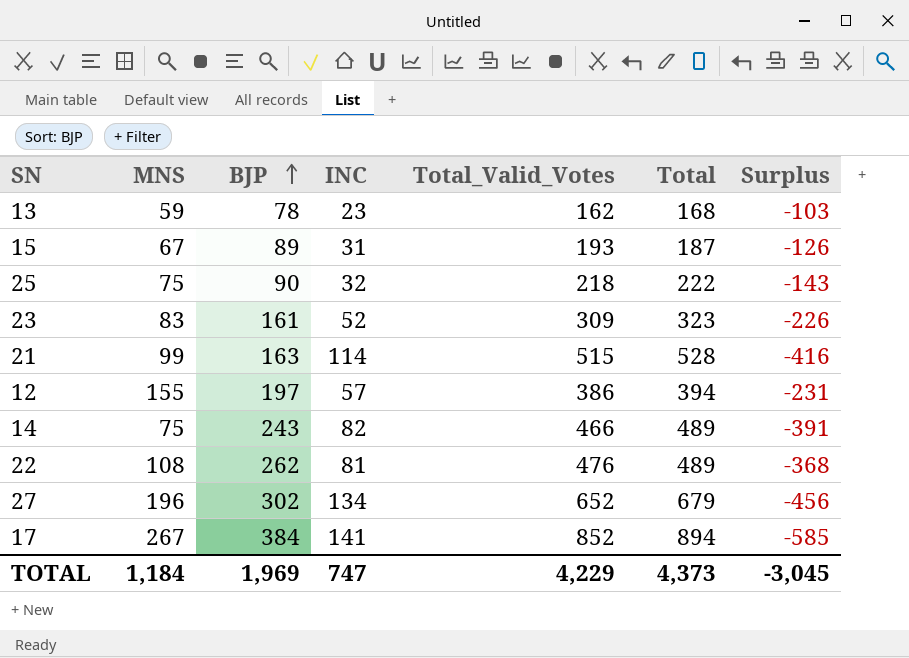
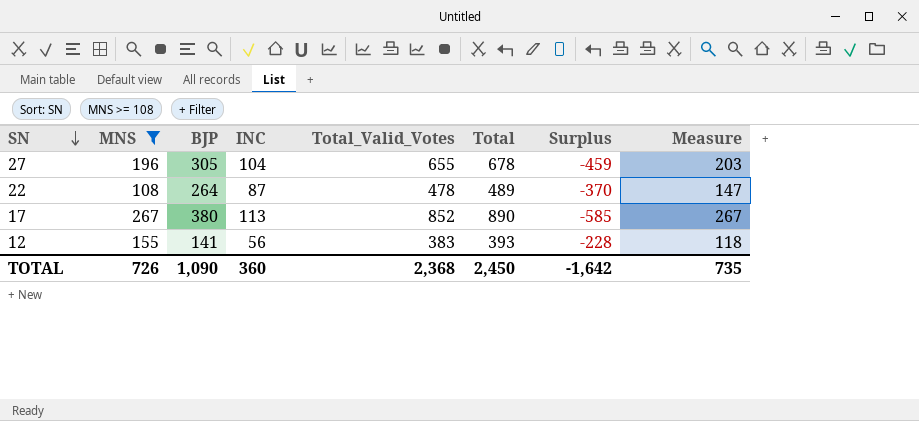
filter: none -> MNS >= 108
row order: BJP ascending -> SN descending
column Measure | formula: none -> [Total] * 0.3
27 | BJP: 302 -> 305
27 | INC: 134 -> 104
27 | Total_Valid_Votes: 652 -> 655
27 | Total: 679 -> 678
27 | Surplus: -456 -> -459
22 | BJP: 262 -> 264
22 | INC: 81 -> 87
22 | Total_Valid_Votes: 476 -> 478
22 | Surplus: -368 -> -370
17 | BJP: 384 -> 380
17 | INC: 141 -> 113
17 | Total: 894 -> 890
12 | BJP: 197 -> 141
12 | INC: 57 -> 56
12 | Total_Valid_Votes: 386 -> 383
12 | Total: 394 -> 393
12 | Surplus: -231 -> -228
TOTAL | MNS: 1,184 -> 726
TOTAL | BJP: 1,969 -> 1,090
TOTAL | INC: 747 -> 360
TOTAL | Total_Valid_Votes: 4,229 -> 2,368
TOTAL | Total: 4,373 -> 2,450
TOTAL | Surplus: -3,045 -> -1,642

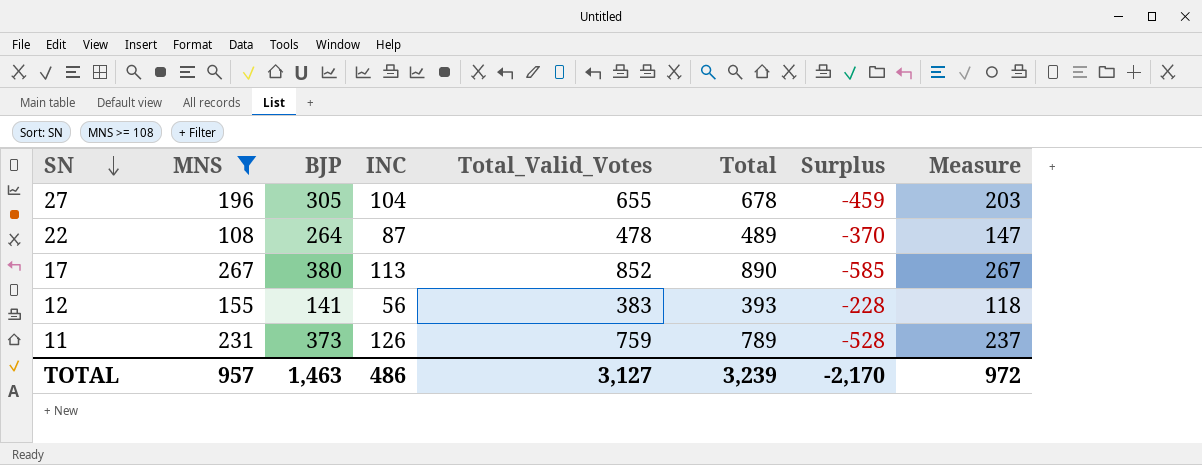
row 11: none -> 231 | 373 | 126 | 759 | 789 | -528 | 237
TOTAL | MNS: 726 -> 957
TOTAL | BJP: 1,090 -> 1,463
TOTAL | INC: 360 -> 486
TOTAL | Total_Valid_Votes: 2,368 -> 3,127
TOTAL | Total: 2,450 -> 3,239
TOTAL | Surplus: -1,642 -> -2,170
TOTAL | Measure: 735 -> 972

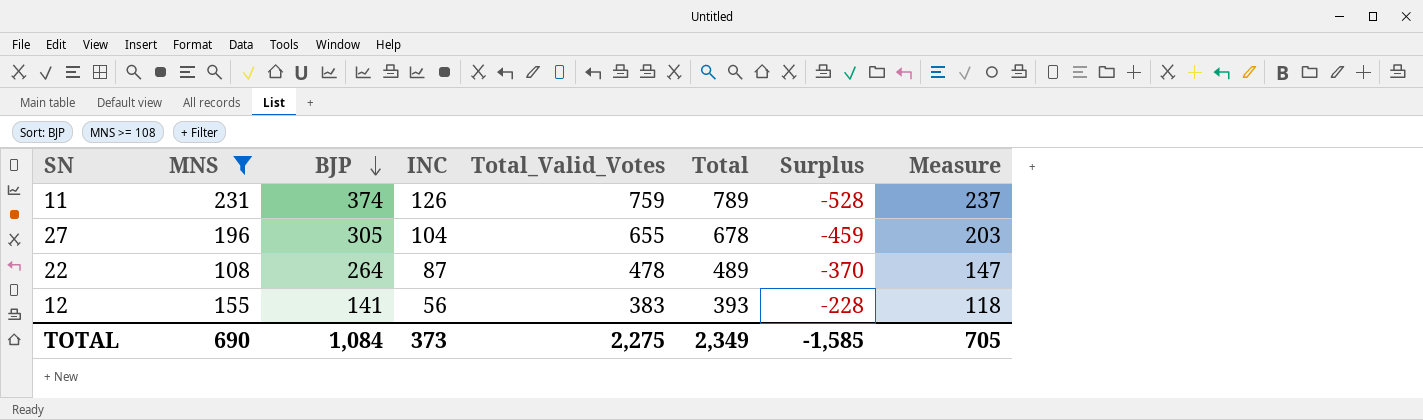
row order: SN descending -> BJP descending
row 17: 267 | 380 | 113 | 852 | 890 | -585 | 267 -> none
11 | BJP: 373 -> 374
TOTAL | MNS: 957 -> 690
TOTAL | BJP: 1,463 -> 1,084
TOTAL | INC: 486 -> 373
TOTAL | Total_Valid_Votes: 3,127 -> 2,275
TOTAL | Total: 3,239 -> 2,349
TOTAL | Surplus: -2,170 -> -1,585
TOTAL | Measure: 972 -> 705

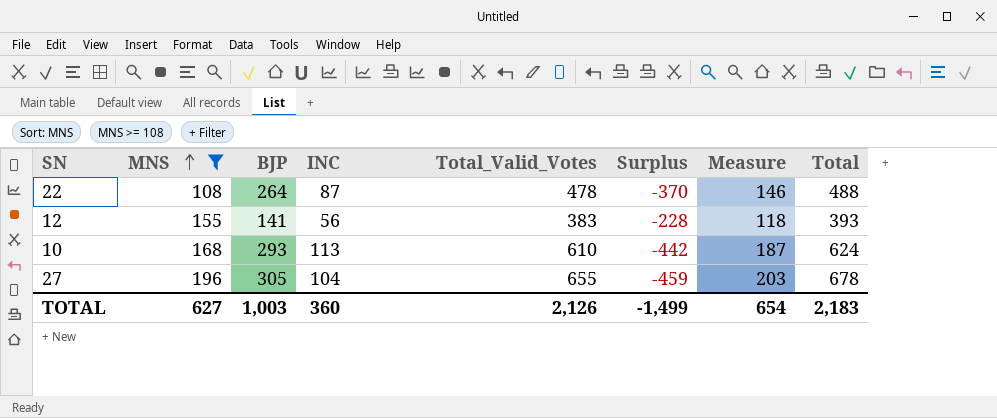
row order: BJP descending -> MNS ascending
column Total | position: 6 -> 8
row 11: 231 | 374 | 126 | 759 | 789 | -528 | 237 -> none
22 | Measure: 147 -> 146
22 | Total: 489 -> 488
row 10: none -> 168 | 293 | 113 | 610 | -442 | 187 | 624
TOTAL | MNS: 690 -> 627
TOTAL | BJP: 1,084 -> 1,003
TOTAL | INC: 373 -> 360
TOTAL | Total_Valid_Votes: 2,275 -> 2,126
TOTAL | Surplus: -1,585 -> -1,499
TOTAL | Measure: 705 -> 654
TOTAL | Total: 2,349 -> 2,183

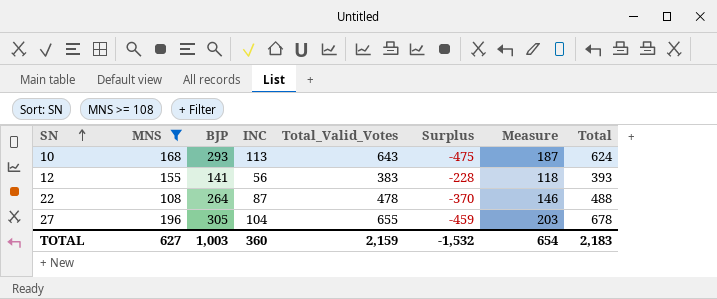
row order: MNS ascending -> SN ascending
10 | Total_Valid_Votes: 610 -> 643
10 | Surplus: -442 -> -475
TOTAL | Total_Valid_Votes: 2,126 -> 2,159
TOTAL | Surplus: -1,499 -> -1,532

